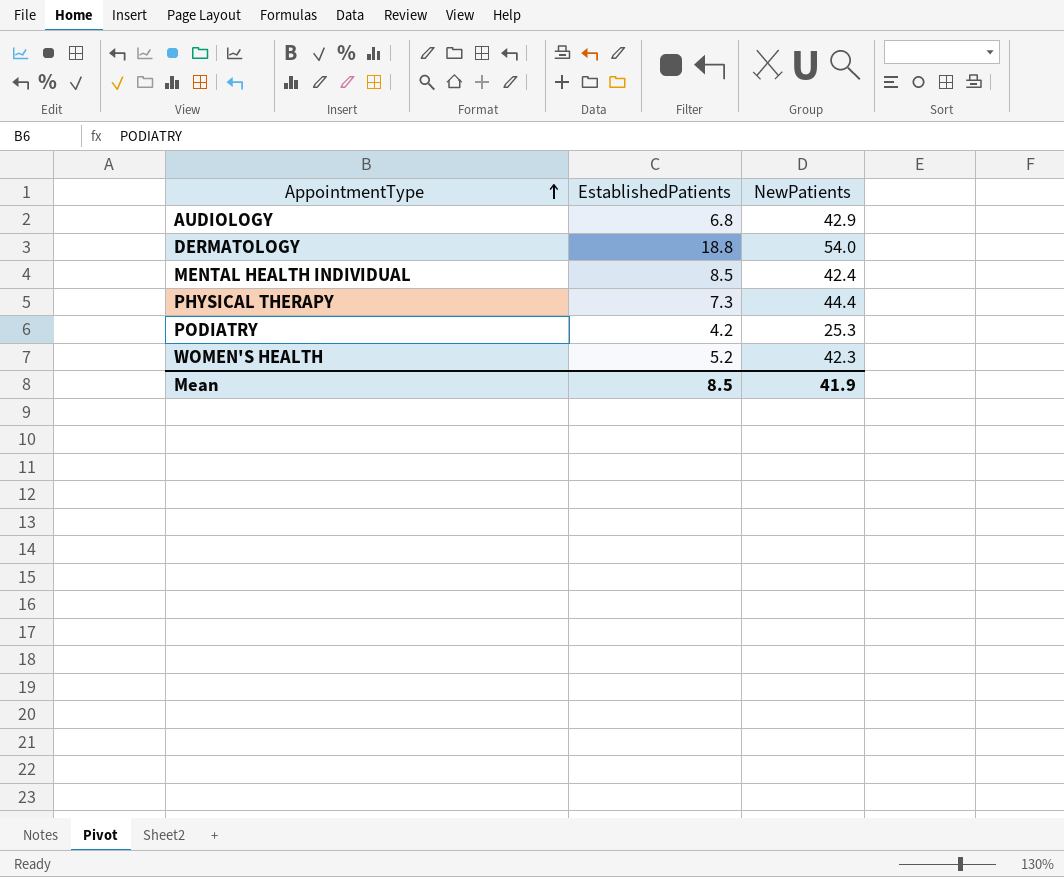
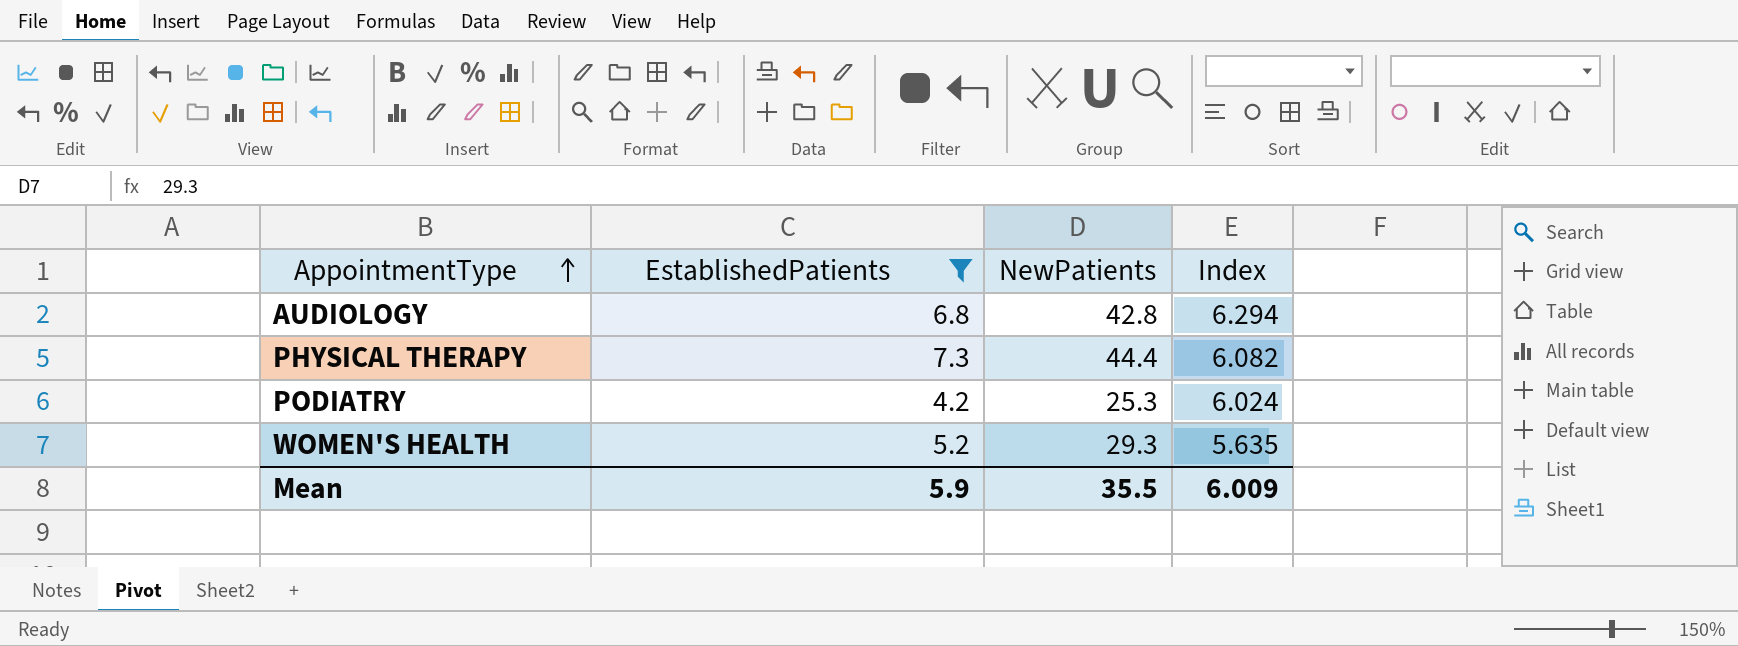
filter: none -> EstablishedPatients <= 7.3
column Index | formula: none -> [NewPatients] / [EstablishedPatients]
AUDIOLOGY | NewPatients: 42.9 -> 42.8
WOMEN'S HEALTH | NewPatients: 42.3 -> 29.3
Mean | EstablishedPatients: 8.5 -> 5.9
Mean | NewPatients: 41.9 -> 35.5

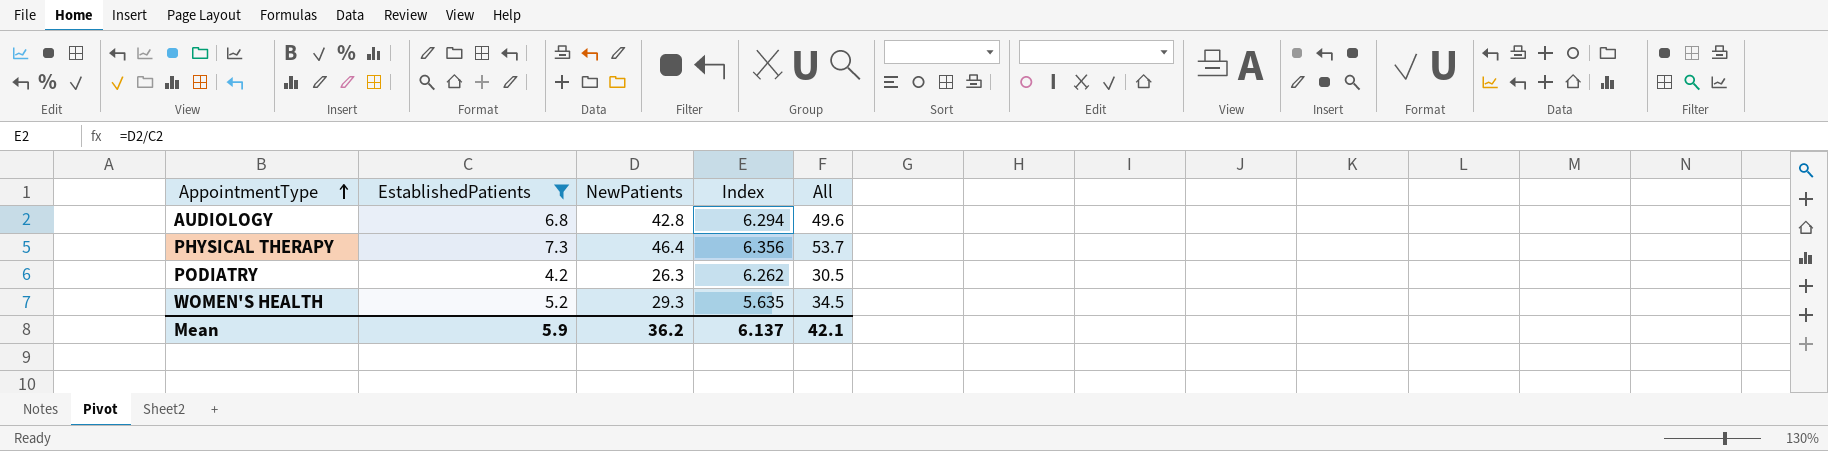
column All | formula: none -> [EstablishedPatients] + [NewPatients]
PHYSICAL THERAPY | NewPatients: 44.4 -> 46.4
PHYSICAL THERAPY | Index: 6.082 -> 6.356
PODIATRY | NewPatients: 25.3 -> 26.3
PODIATRY | Index: 6.024 -> 6.262
Mean | NewPatients: 35.5 -> 36.2
Mean | Index: 6.009 -> 6.137

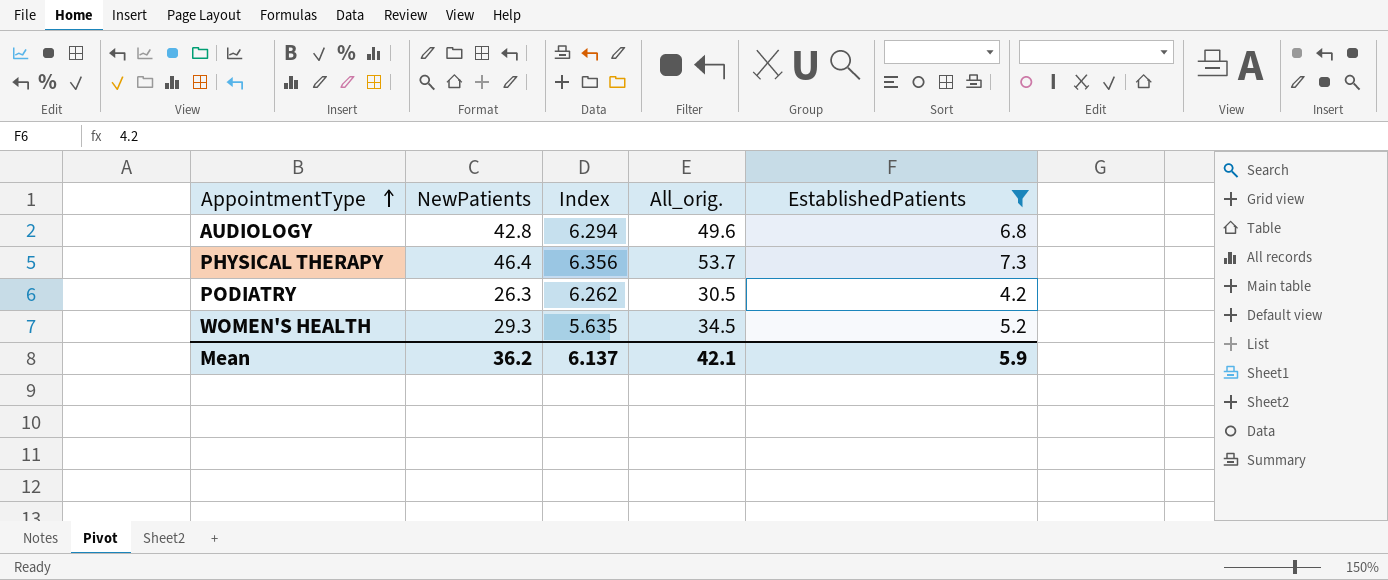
column name: All -> All_orig.
column EstablishedPatients | position: 2 -> 5

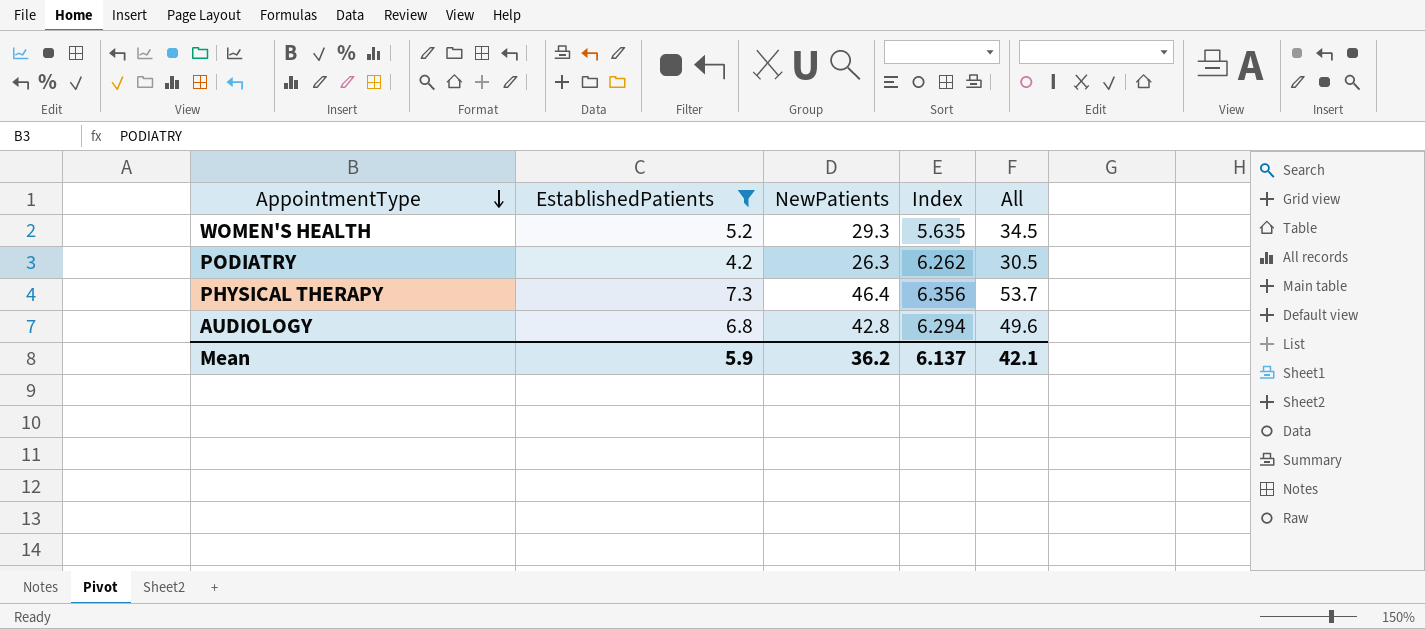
row order: AppointmentType ascending -> AppointmentType descending
column EstablishedPatients | position: 5 -> 2
column name: All_orig. -> All

